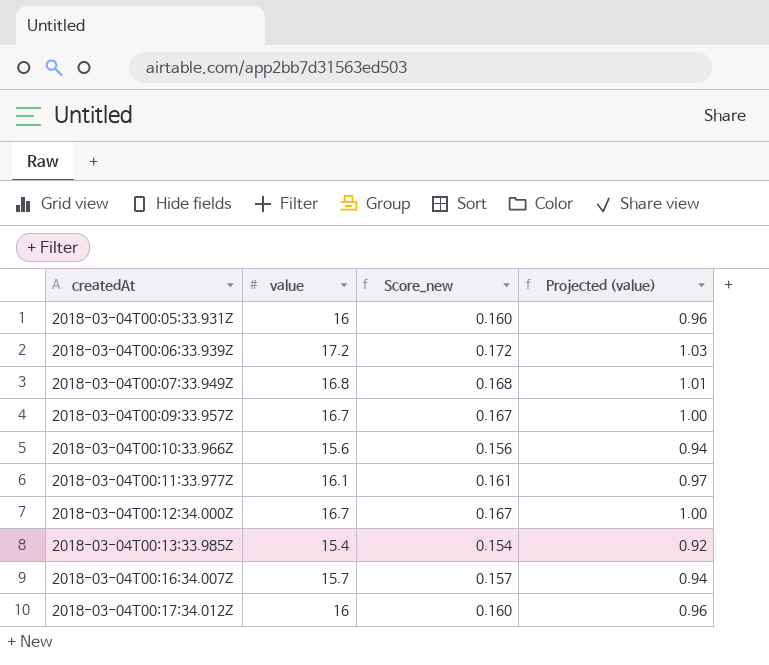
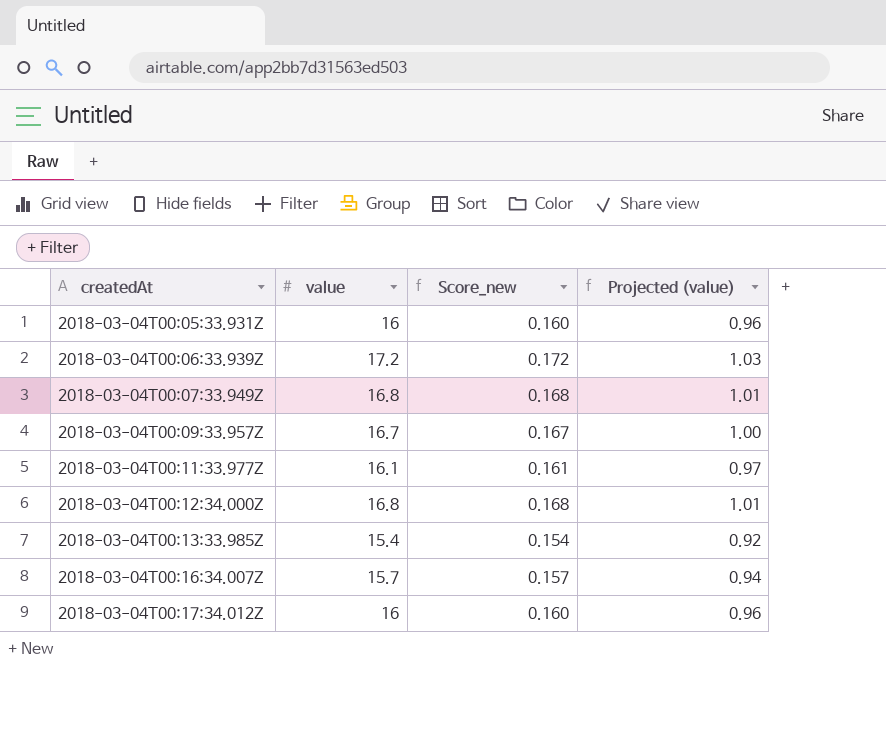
row 2018-03-04T00:10:33.966Z: 15.6 | 0.156 | 0.94 -> none
2018-03-04T00:12:34.000Z | value: 16.7 -> 16.8
2018-03-04T00:12:34.000Z | Score_new: 0.167 -> 0.168
2018-03-04T00:12:34.000Z | Projected (value): 1.00 -> 1.01

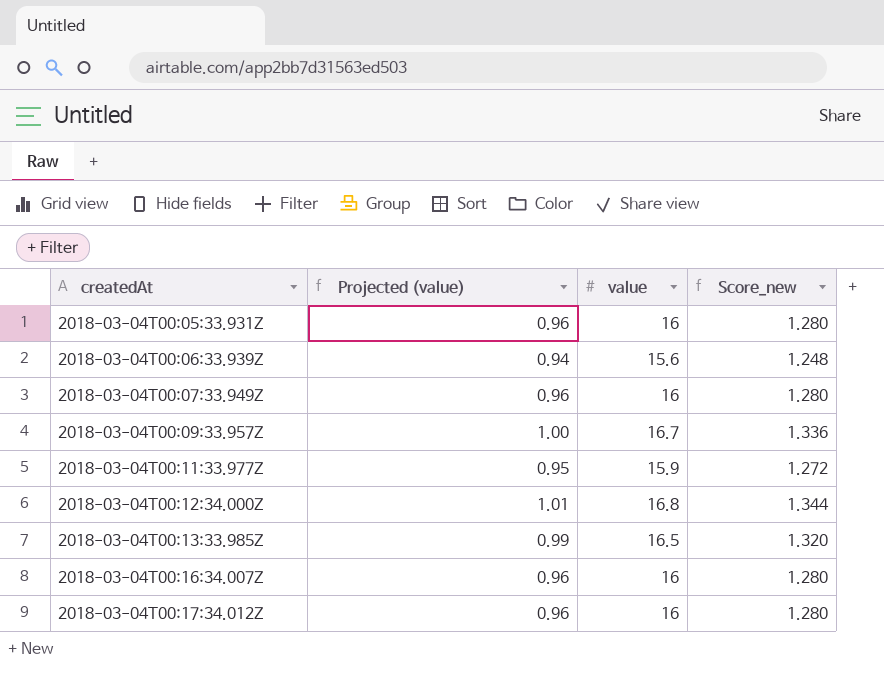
column Projected (value) | position: 4 -> 2
column Score_new | formula: [value] * 0.01 -> [value] * 0.08
2018-03-04T00:06:33.939Z | Projected (value): 1.03 -> 0.94
2018-03-04T00:06:33.939Z | value: 17.2 -> 15.6
2018-03-04T00:07:33.949Z | Projected (value): 1.01 -> 0.96
2018-03-04T00:07:33.949Z | value: 16.8 -> 16
2018-03-04T00:11:33.977Z | Projected (value): 0.97 -> 0.95
2018-03-04T00:11:33.977Z | value: 16.1 -> 15.9
2018-03-04T00:13:33.985Z | Projected (value): 0.92 -> 0.99
2018-03-04T00:13:33.985Z | value: 15.4 -> 16.5
2018-03-04T00:16:34.007Z | Projected (value): 0.94 -> 0.96
2018-03-04T00:16:34.007Z | value: 15.7 -> 16

